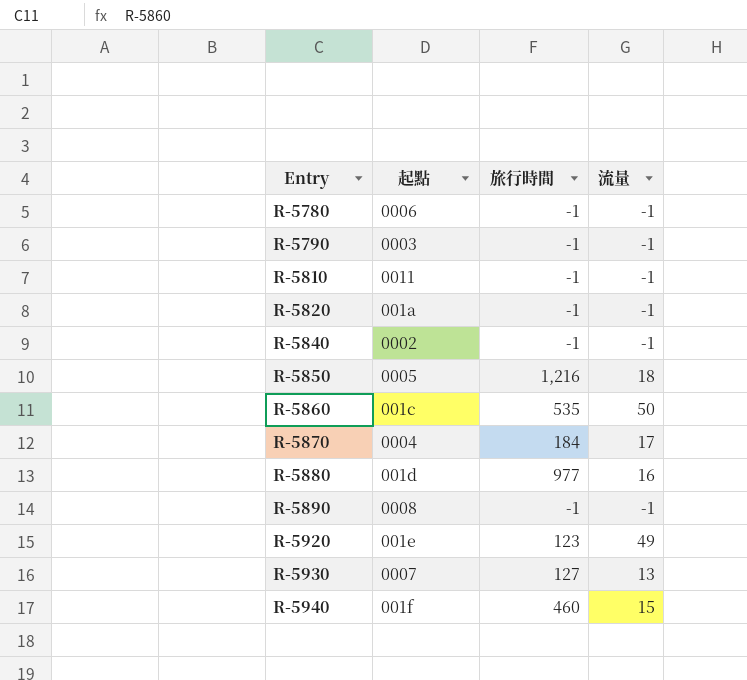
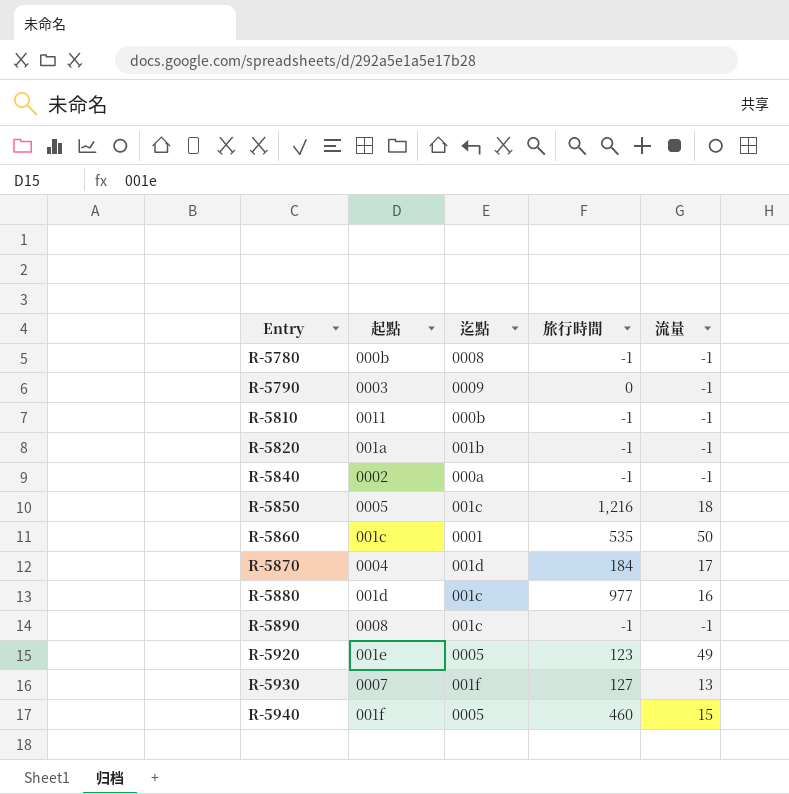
column 迄點 | position: none -> 3
R-5780 | 起點: 0006 -> 000b
R-5790 | 旅行時間: -1 -> 0

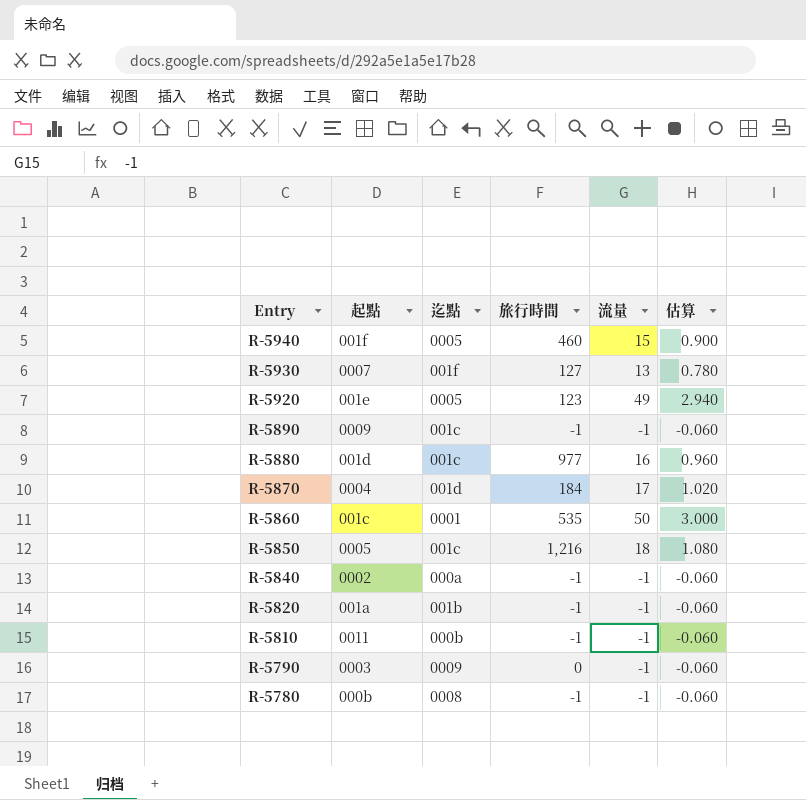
row order: Entry ascending -> Entry descending
column 估算 | formula: none -> [流量] * 0.06
R-5890 | 起點: 0008 -> 0009

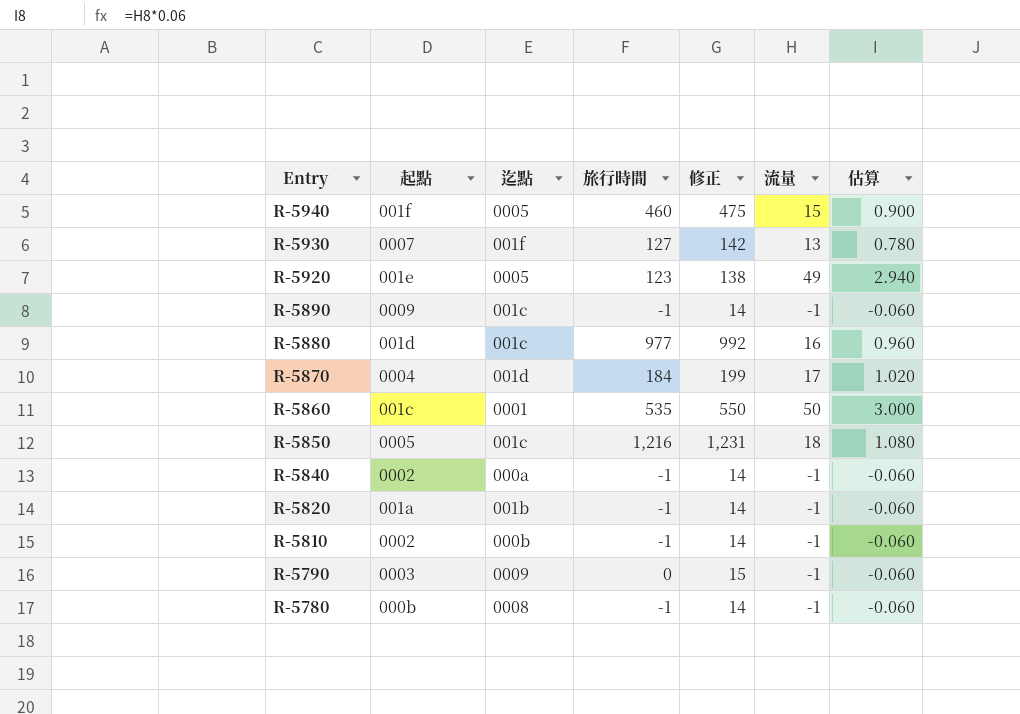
column 修正 | formula: none -> [旅行時間] + 15
R-5810 | 起點: 0011 -> 0002

